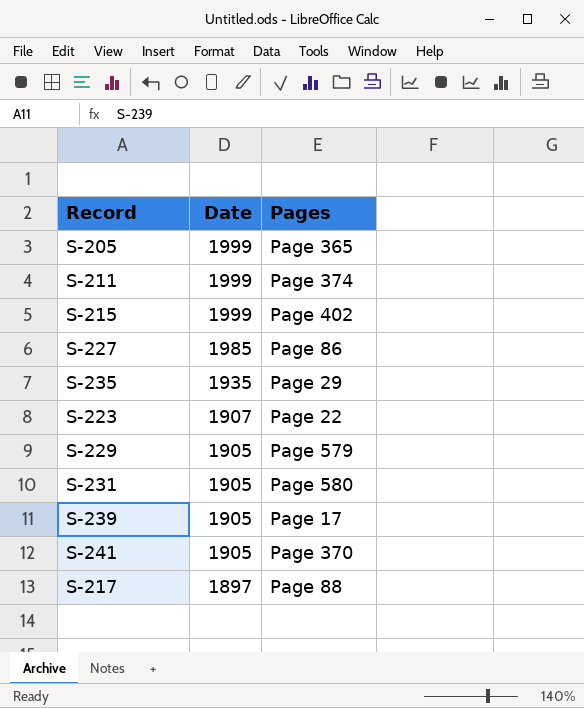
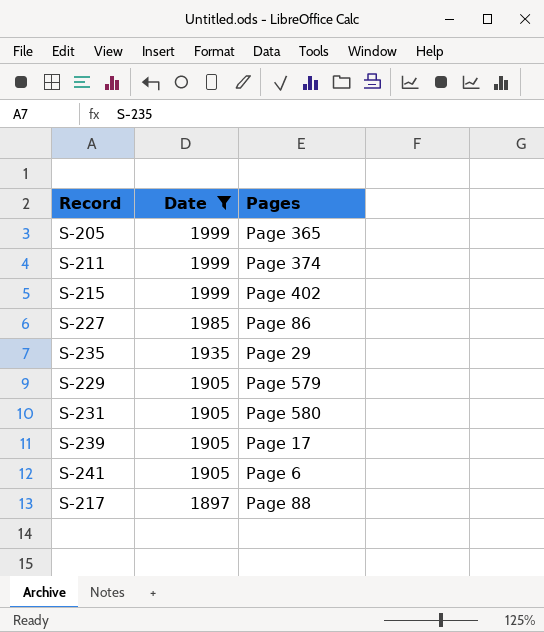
filter: none -> Date != 1907
S-241 | Pages: Page 370 -> Page 6

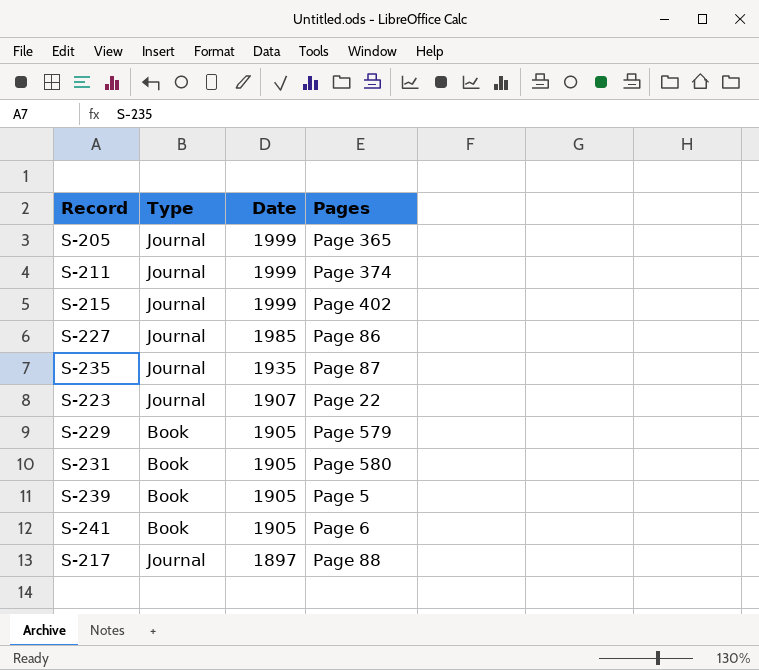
filter: Date != 1907 -> none
column Type | position: none -> 2
S-235 | Pages: Page 29 -> Page 87
S-239 | Pages: Page 17 -> Page 5

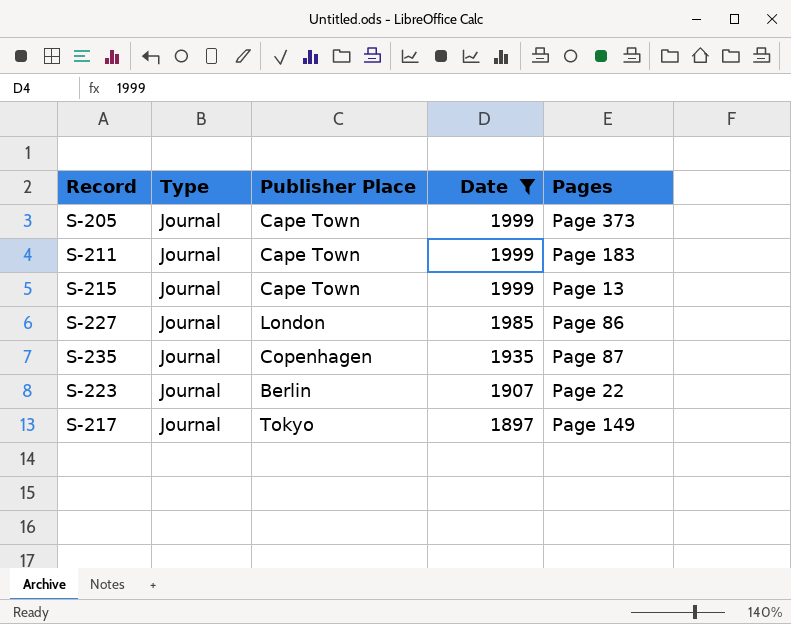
filter: none -> Date != 1905
column Publisher Place | position: none -> 3
S-205 | Pages: Page 365 -> Page 373
S-211 | Pages: Page 374 -> Page 183
S-215 | Pages: Page 402 -> Page 13
S-217 | Pages: Page 88 -> Page 149

